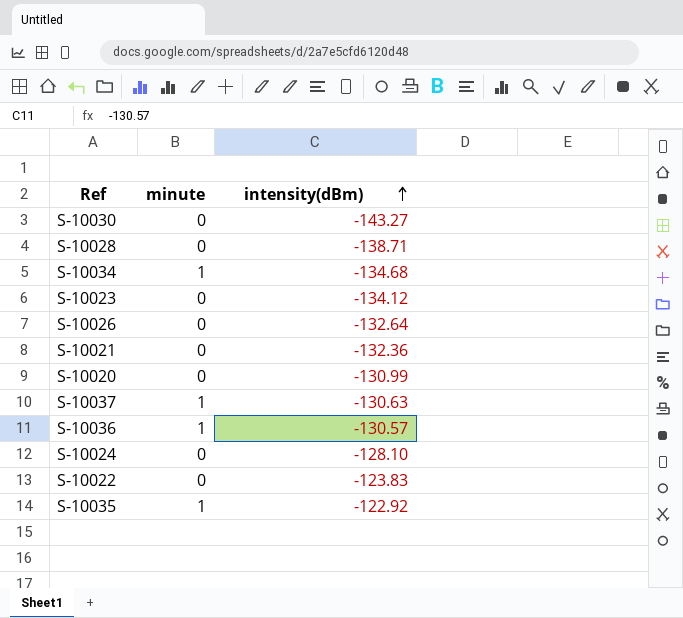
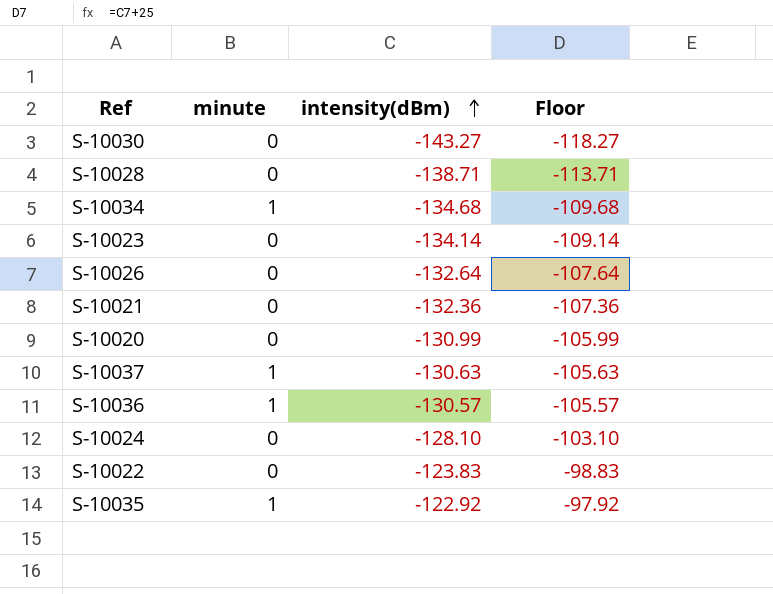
column Floor | formula: none -> [intensity(dBm)] + 25
S-10023 | intensity(dBm): -134.12 -> -134.14

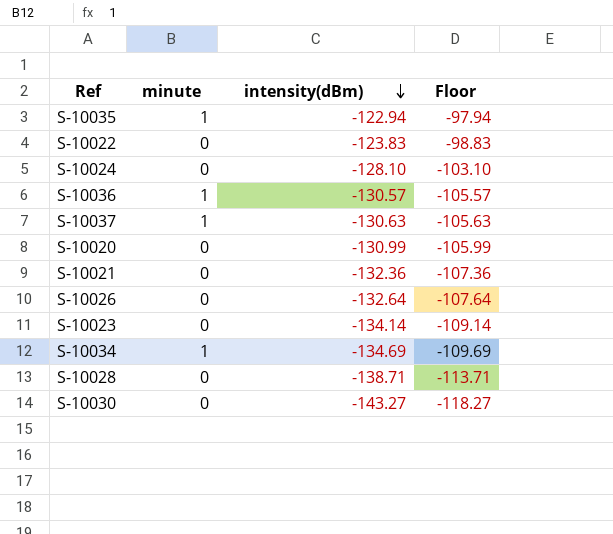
row order: intensity(dBm) ascending -> intensity(dBm) descending
S-10035 | intensity(dBm): -122.92 -> -122.94
S-10035 | Floor: -97.92 -> -97.94
S-10034 | intensity(dBm): -134.68 -> -134.69
S-10034 | Floor: -109.68 -> -109.69

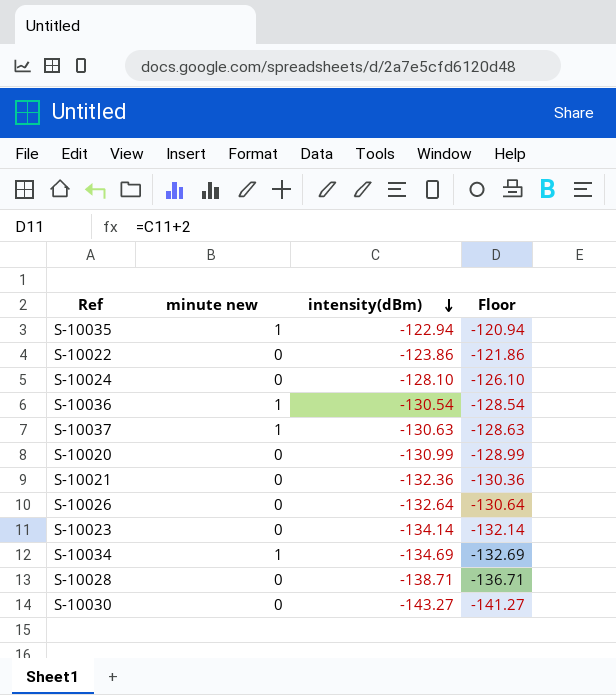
column name: minute -> minute new
column Floor | formula: [intensity(dBm)] + 25 -> [intensity(dBm)] + 2
S-10022 | intensity(dBm): -123.83 -> -123.86
S-10036 | intensity(dBm): -130.57 -> -130.54

